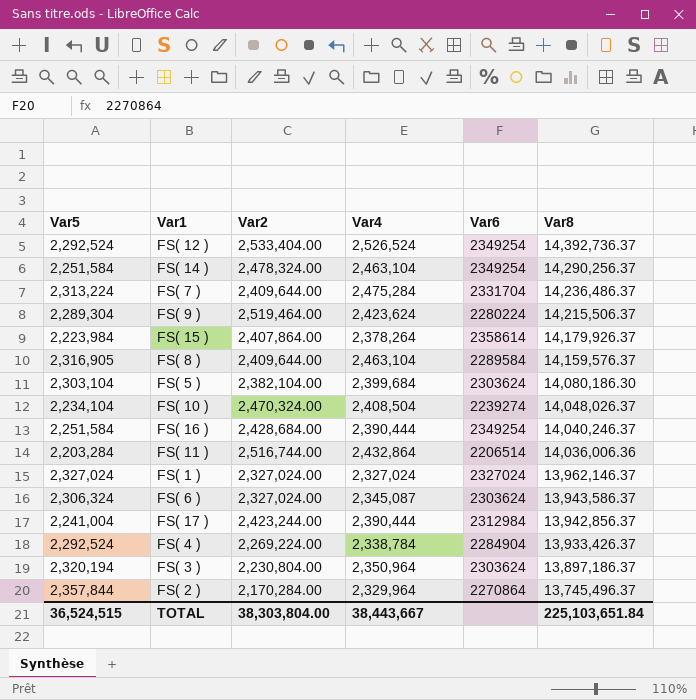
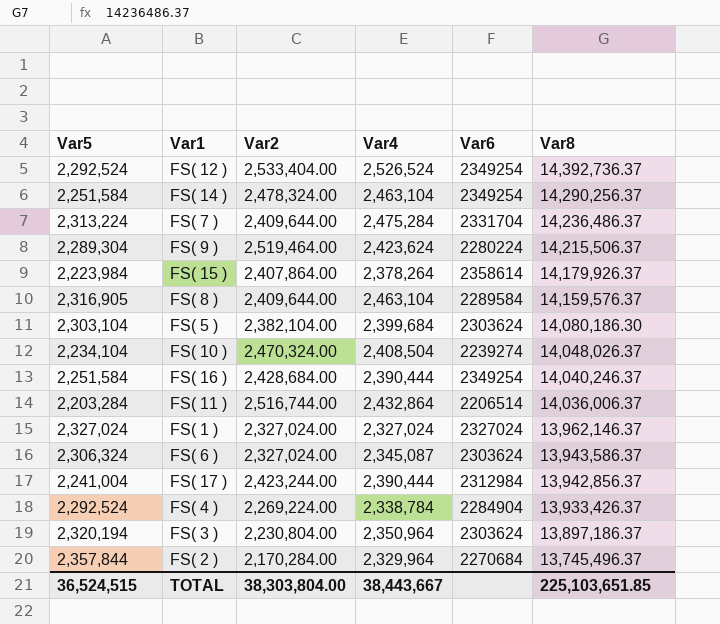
FS( 11 ) | Var8: 14,036,006.36 -> 14,036,006.37
FS( 2 ) | Var6: 2270864 -> 2270684
TOTAL | Var8: 225,103,651.84 -> 225,103,651.85

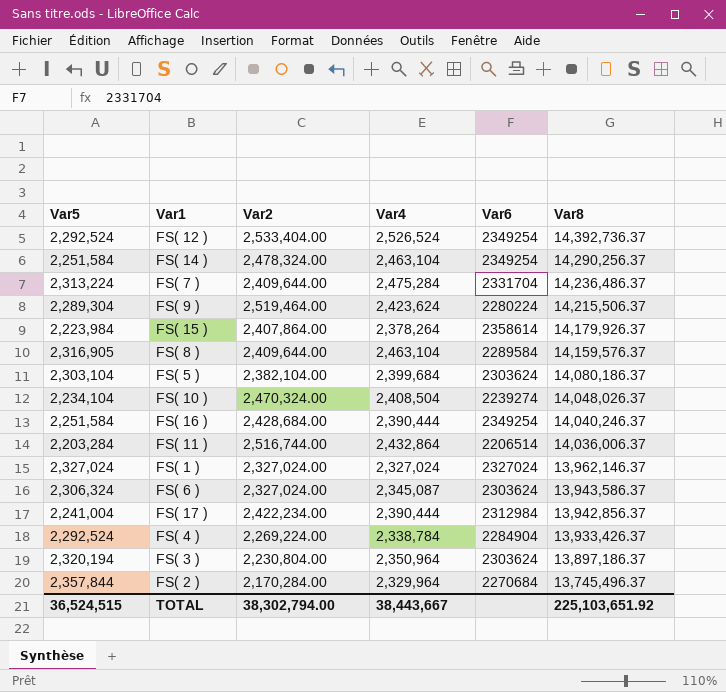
FS( 5 ) | Var8: 14,080,186.30 -> 14,080,186.37
FS( 17 ) | Var2: 2,423,244.00 -> 2,422,234.00
TOTAL | Var2: 38,303,804.00 -> 38,302,794.00
TOTAL | Var8: 225,103,651.85 -> 225,103,651.92

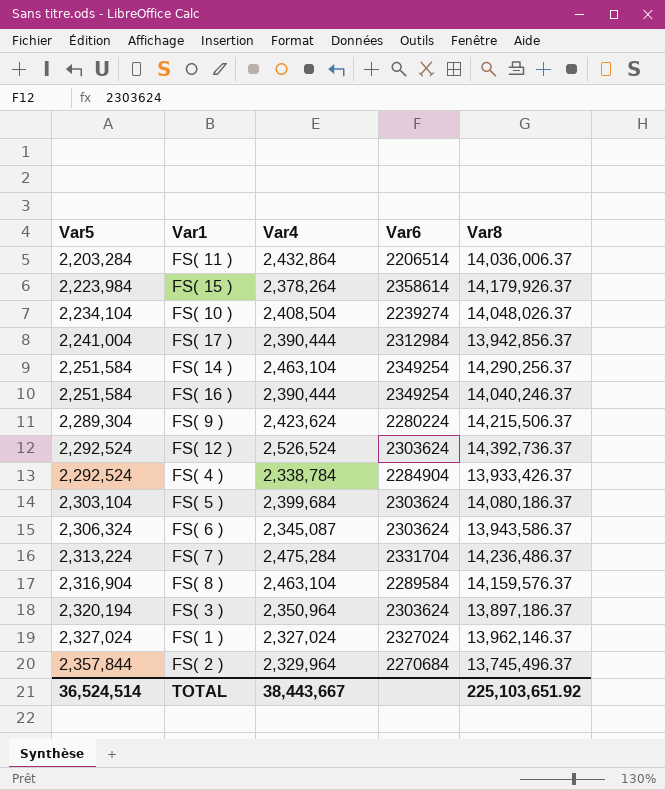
row order: Var8 descending -> Var5 ascending
column Var2 | position: 3 -> none
FS( 12 ) | Var6: 2349254 -> 2303624
FS( 8 ) | Var5: 2,316,905 -> 2,316,904
TOTAL | Var5: 36,524,515 -> 36,524,514

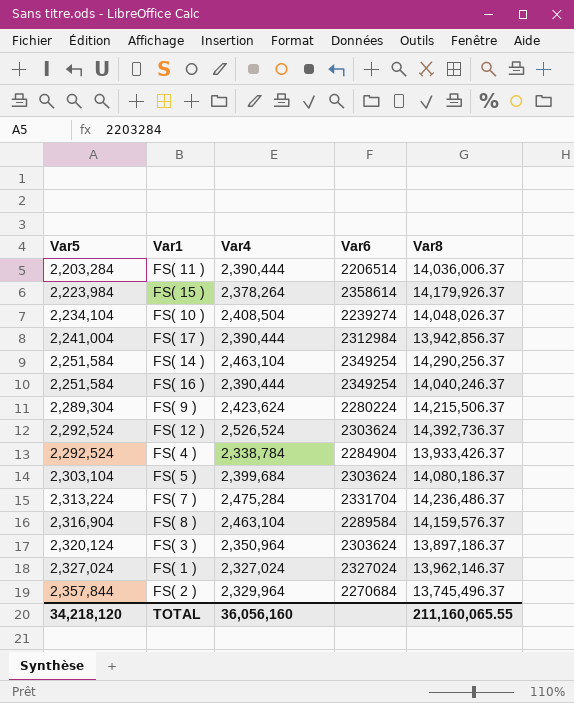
row FS( 6 ): 2,306,324 | 2,345,087 | 2303624 | 13,943,586.37 -> none
FS( 11 ) | Var4: 2,432,864 -> 2,390,444
FS( 3 ) | Var5: 2,320,194 -> 2,320,124
TOTAL | Var5: 36,524,514 -> 34,218,120
TOTAL | Var4: 38,443,667 -> 36,056,160
TOTAL | Var8: 225,103,651.92 -> 211,160,065.55

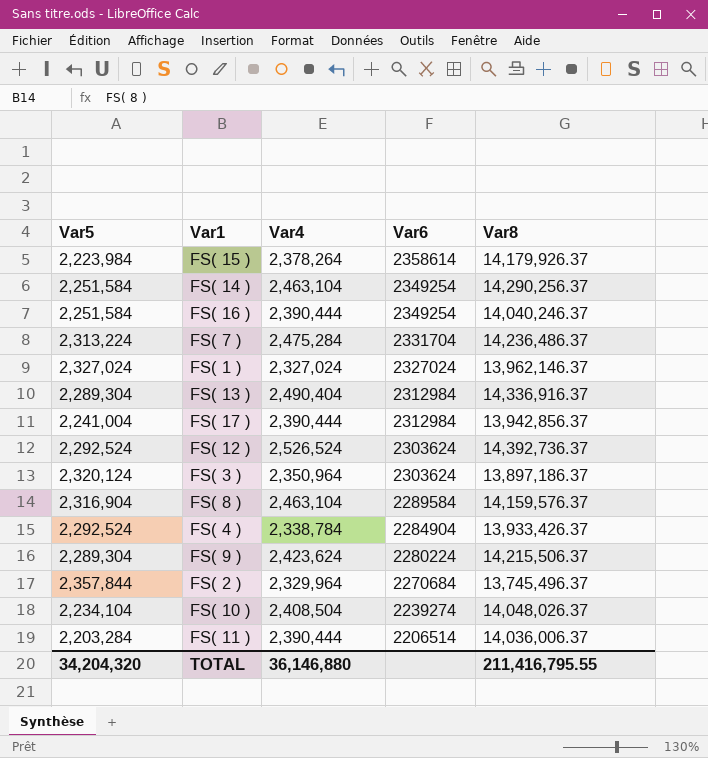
row order: Var5 ascending -> Var6 descending
row FS( 5 ): 2,303,104 | 2,399,684 | 2303624 | 14,080,186.37 -> none
row FS( 13 ): none -> 2,289,304 | 2,490,404 | 2312984 | 14,336,916.37
TOTAL | Var5: 34,218,120 -> 34,204,320
TOTAL | Var4: 36,056,160 -> 36,146,880
TOTAL | Var8: 211,160,065.55 -> 211,416,795.55

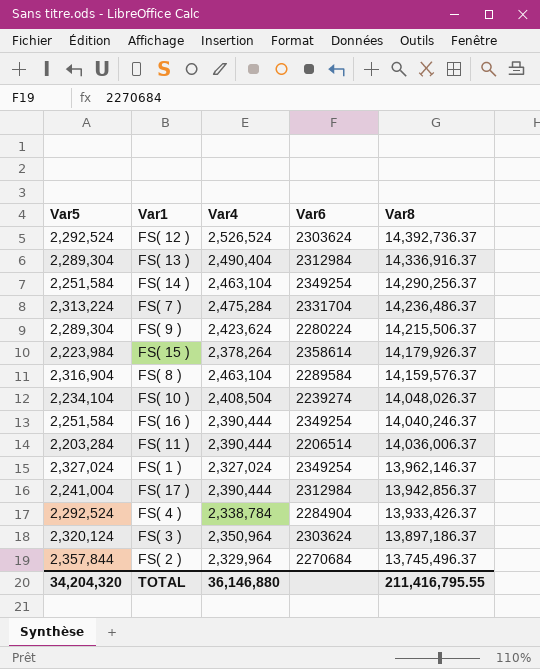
row order: Var6 descending -> Var8 descending
FS( 1 ) | Var6: 2327024 -> 2349254

